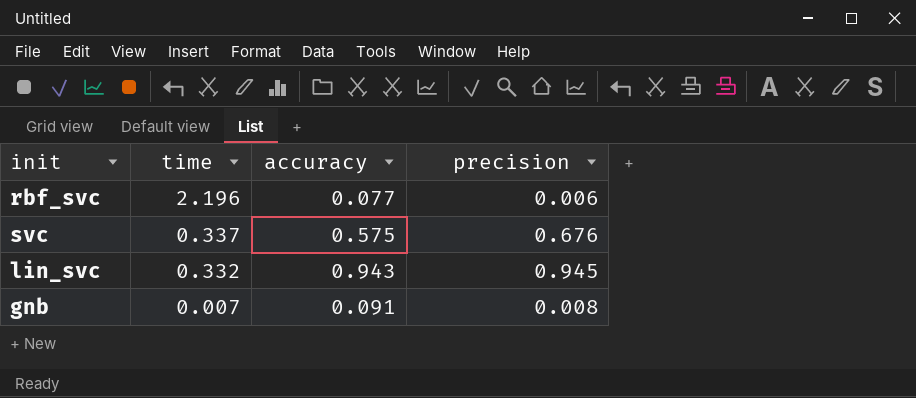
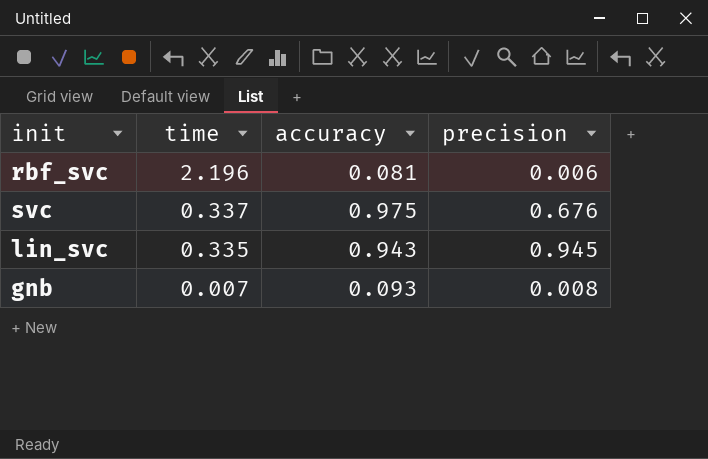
rbf_svc | accuracy: 0.077 -> 0.081
svc | accuracy: 0.575 -> 0.975
lin_svc | time: 0.332 -> 0.335
gnb | accuracy: 0.091 -> 0.093

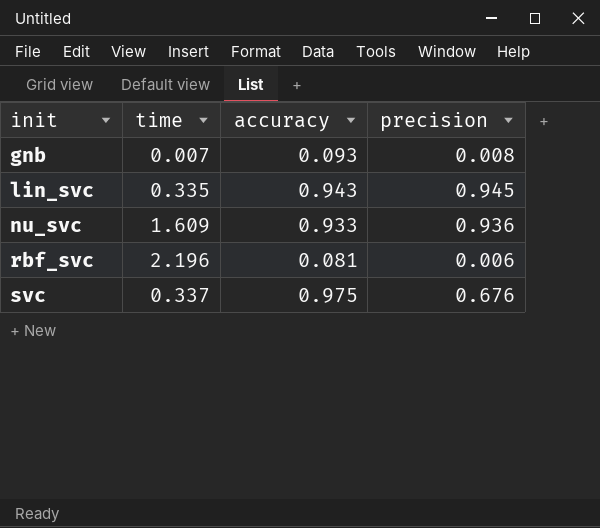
row order: time descending -> init ascending
row nu_svc: none -> 1.609 | 0.933 | 0.936

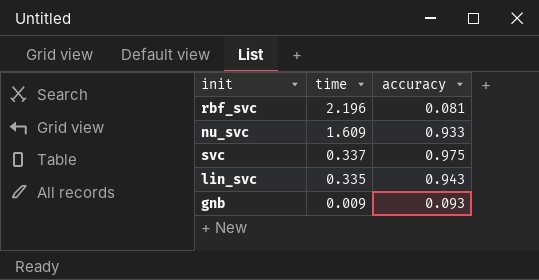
row order: init ascending -> time descending
column precision | position: 4 -> none
gnb | time: 0.007 -> 0.009

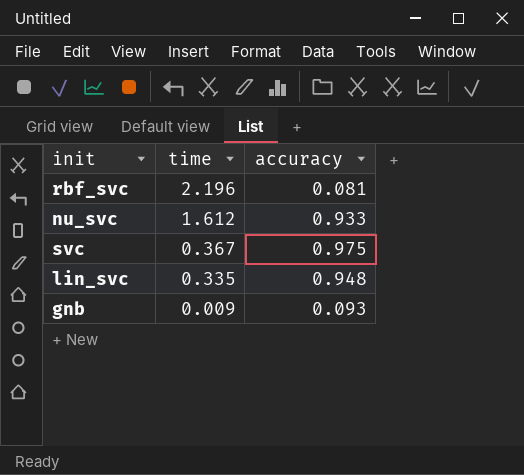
nu_svc | time: 1.609 -> 1.612
svc | time: 0.337 -> 0.367
lin_svc | accuracy: 0.943 -> 0.948

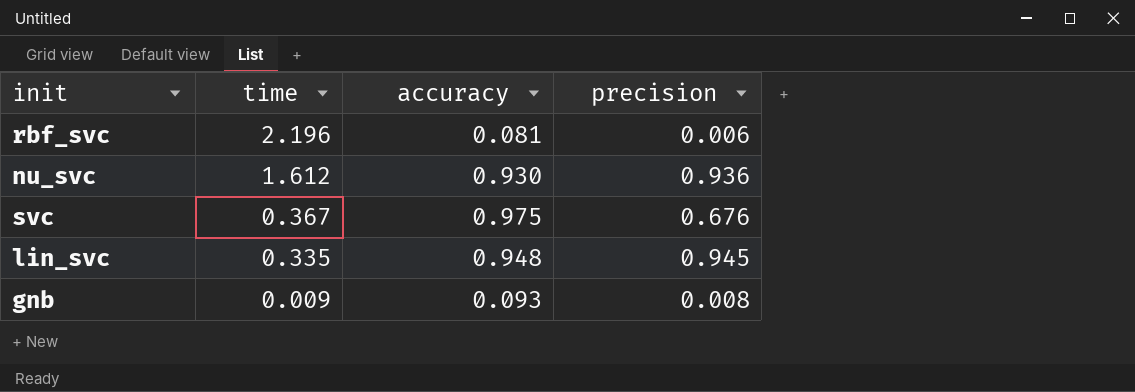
column precision | position: none -> 4
nu_svc | accuracy: 0.933 -> 0.930

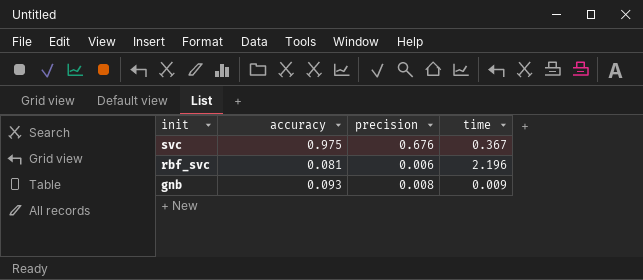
row order: time descending -> init descending
column time | position: 2 -> 4
row nu_svc: 1.612 | 0.930 | 0.936 -> none
row lin_svc: 0.335 | 0.948 | 0.945 -> none

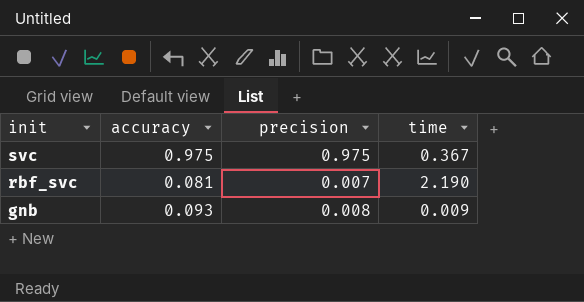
svc | precision: 0.676 -> 0.975
rbf_svc | precision: 0.006 -> 0.007
rbf_svc | time: 2.196 -> 2.190

